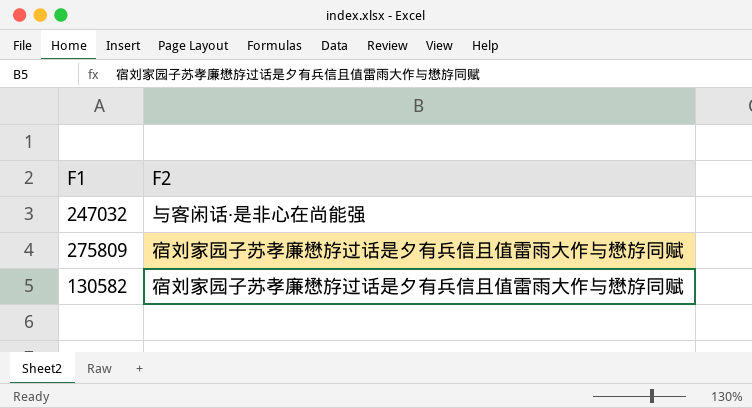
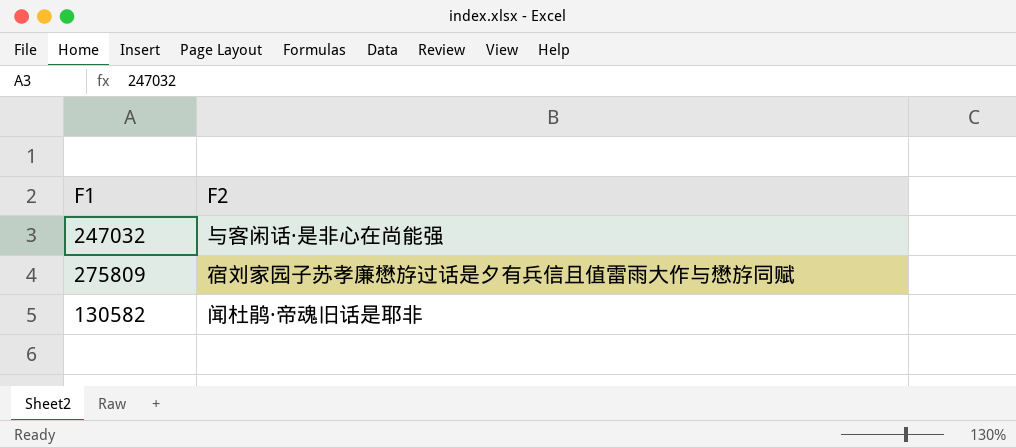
130582 | F2: 宿刘家园子苏孝廉懋斿过话是夕有兵信且值雷雨大作与懋斿同赋 -> 闻杜鹃·帝魂旧话是耶非

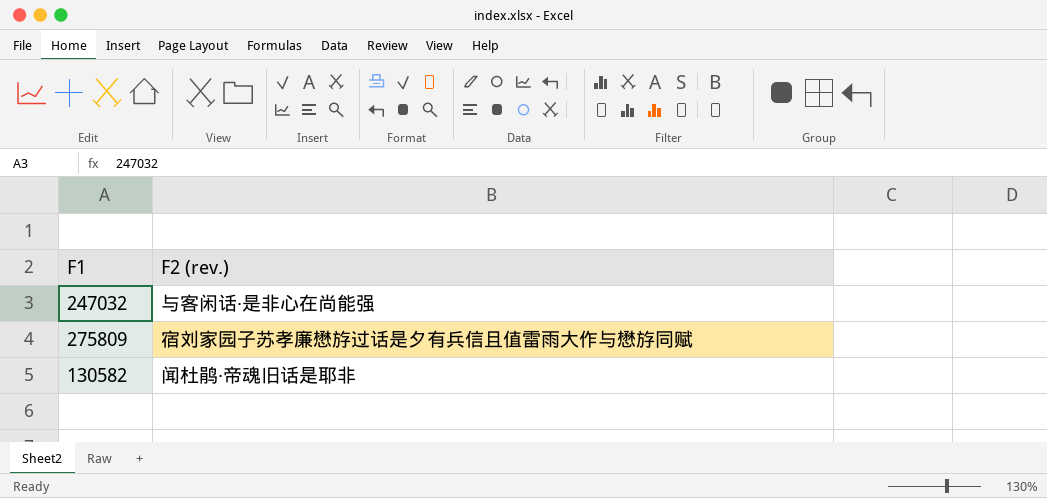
column name: F2 -> F2 (rev.)

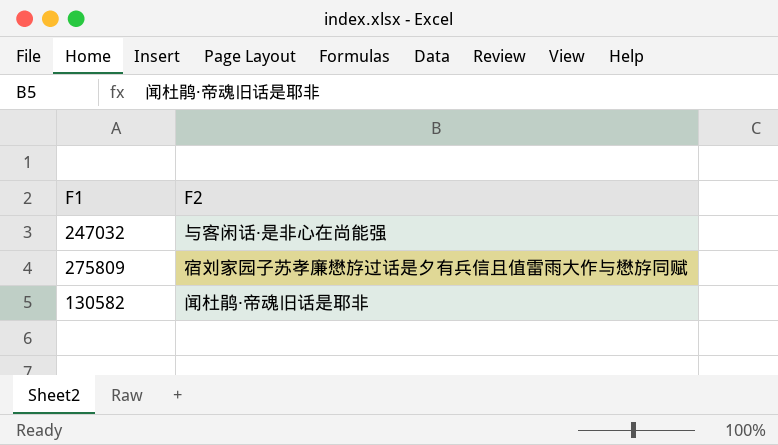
column name: F2 (rev.) -> F2

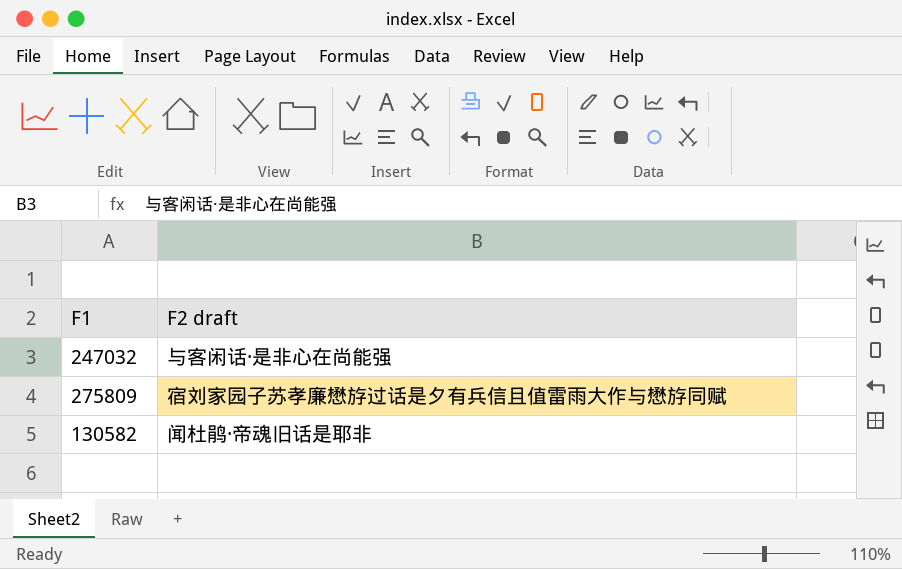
column name: F2 -> F2 draft

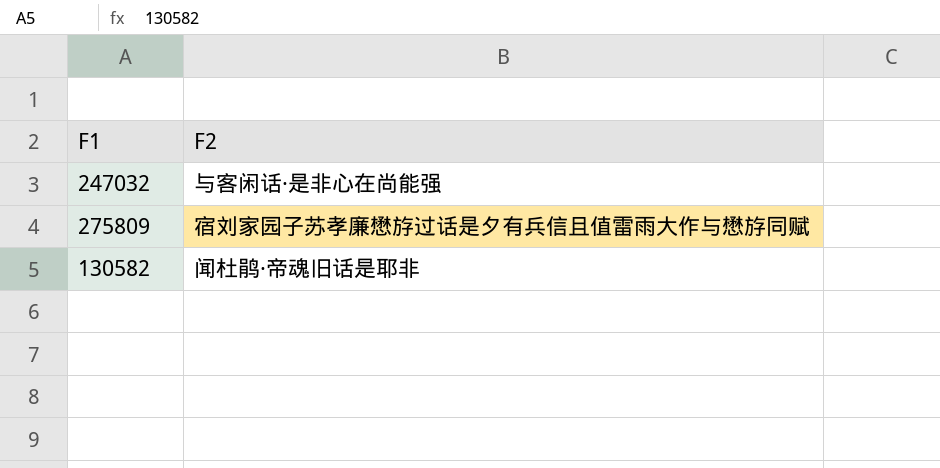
column name: F2 draft -> F2

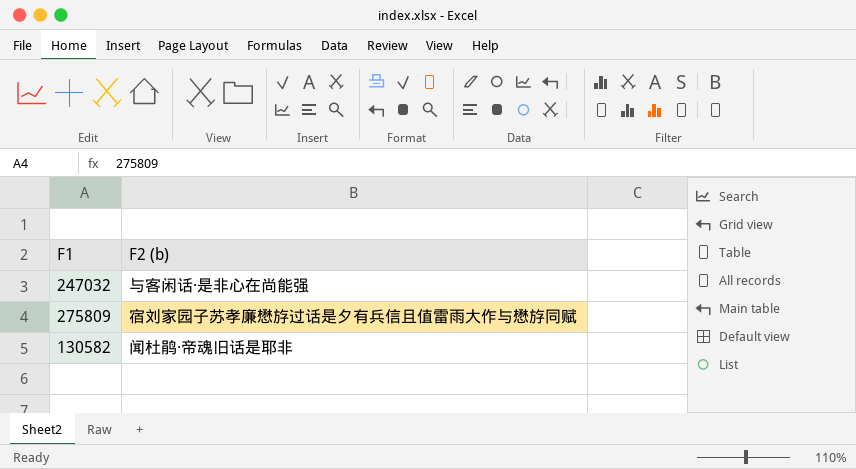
column name: F2 -> F2 (b)

